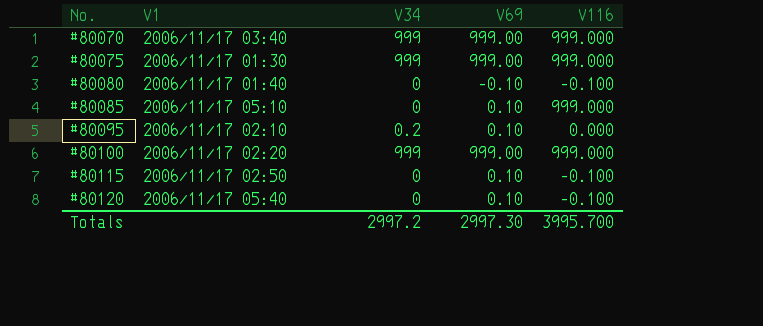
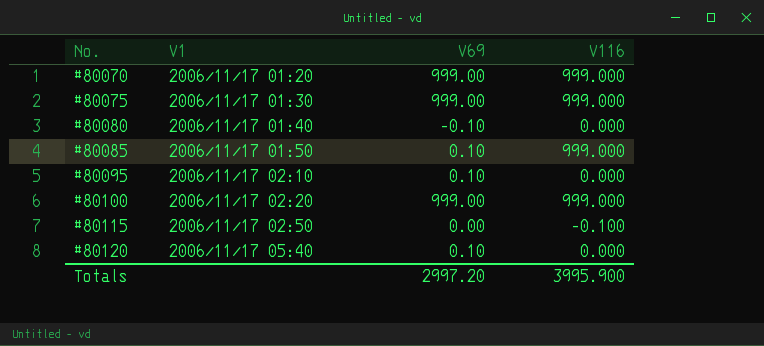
column V34 | position: 3 -> none
#80070 | V1: 2006/11/17 03:40 -> 2006/11/17 01:20
#80080 | V116: -0.100 -> 0.000
#80085 | V1: 2006/11/17 05:10 -> 2006/11/17 01:50
#80115 | V69: 0.10 -> 0.00
#80120 | V116: -0.100 -> 0.000
Totals | V69: 2997.30 -> 2997.20
Totals | V116: 3995.700 -> 3995.900

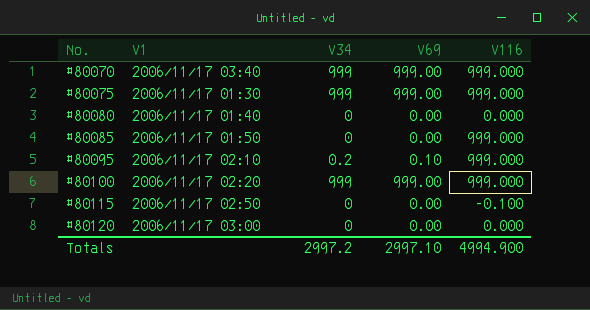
column V34 | position: none -> 3
#80070 | V1: 2006/11/17 01:20 -> 2006/11/17 03:40
#80080 | V69: -0.10 -> 0.00
#80085 | V69: 0.10 -> 0.00
#80095 | V116: 0.000 -> 999.000
#80120 | V1: 2006/11/17 05:40 -> 2006/11/17 03:00
#80120 | V69: 0.10 -> 0.00
Totals | V69: 2997.20 -> 2997.10
Totals | V116: 3995.900 -> 4994.900

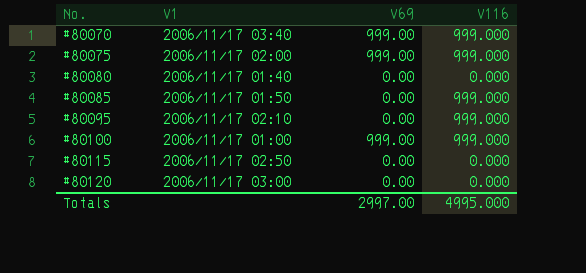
column V34 | position: 3 -> none
#80075 | V1: 2006/11/17 01:30 -> 2006/11/17 02:00
#80095 | V69: 0.10 -> 0.00
#80100 | V1: 2006/11/17 02:20 -> 2006/11/17 01:00
#80115 | V116: -0.100 -> 0.000
Totals | V69: 2997.10 -> 2997.00
Totals | V116: 4994.900 -> 4995.000

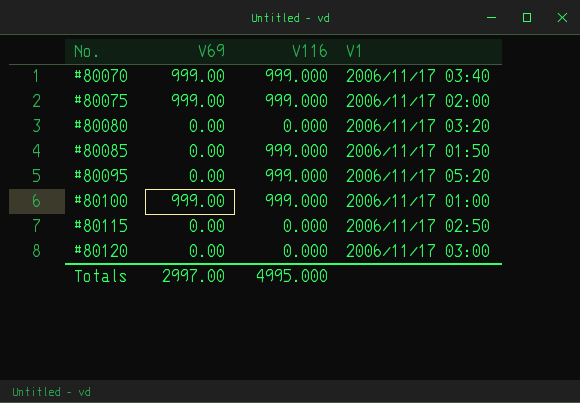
column V1 | position: 2 -> 4
#80080 | V1: 2006/11/17 01:40 -> 2006/11/17 03:20
#80095 | V1: 2006/11/17 02:10 -> 2006/11/17 05:20

